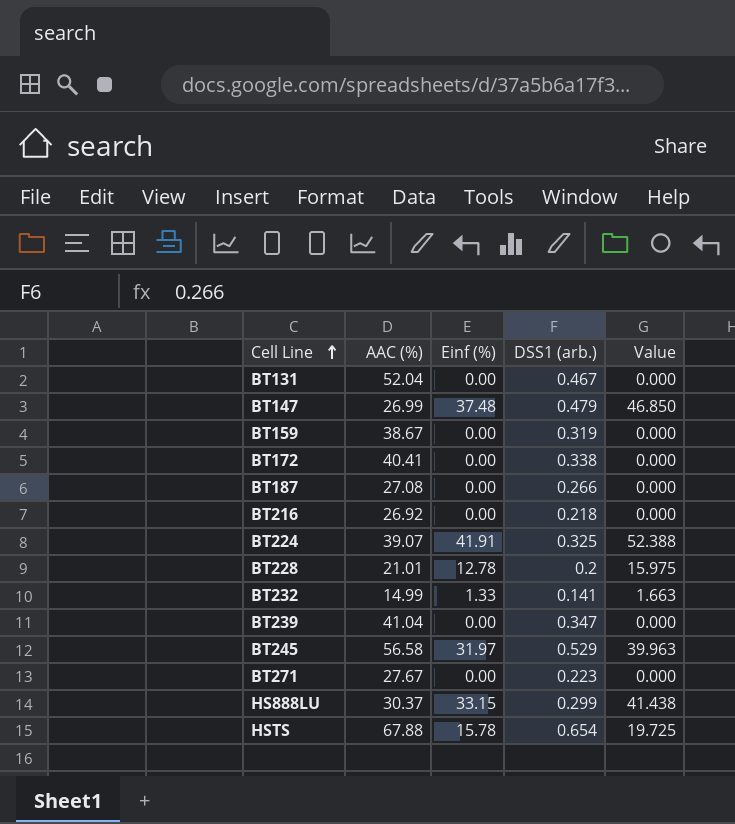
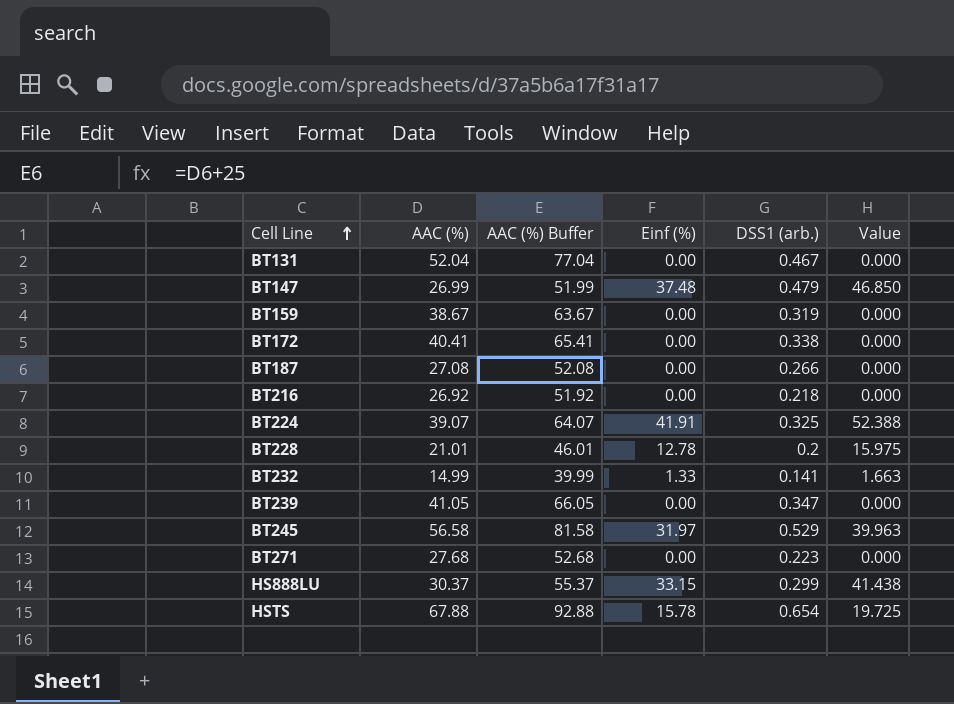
column AAC (%) Buffer | formula: none -> [AAC (%)] + 25
BT239 | AAC (%): 41.04 -> 41.05
BT271 | AAC (%): 27.67 -> 27.68

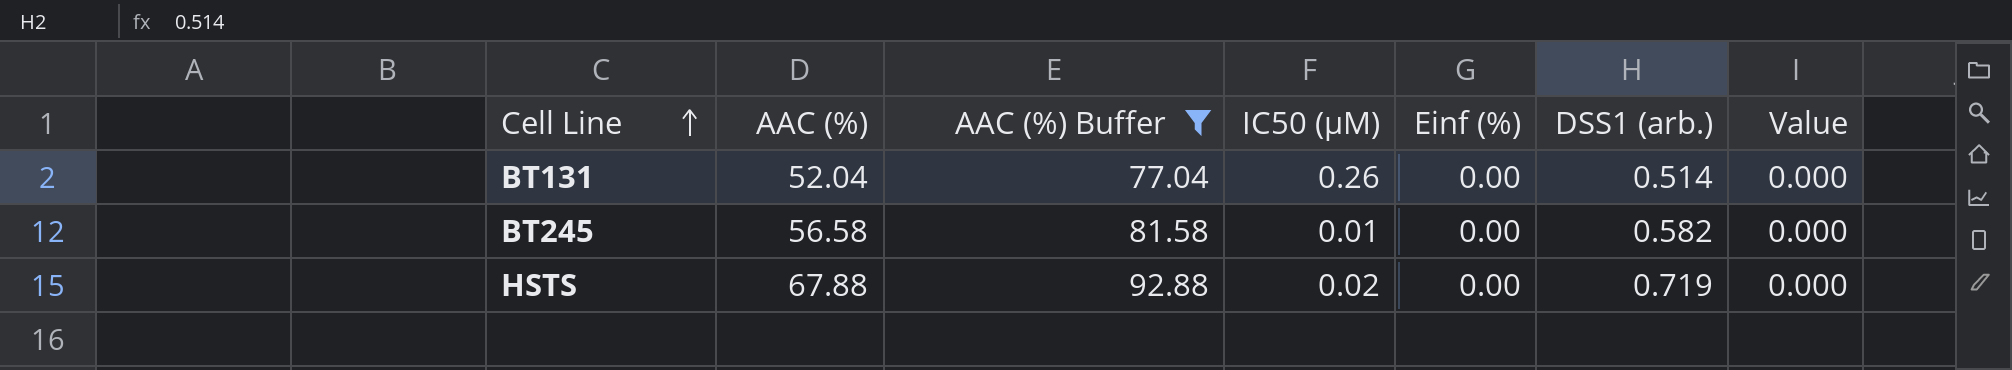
filter: none -> AAC (%) Buffer >= 77.04
column IC50 (µM) | position: none -> 4
BT131 | DSS1 (arb.): 0.467 -> 0.514
BT245 | Einf (%): 31.97 -> 0.00
BT245 | DSS1 (arb.): 0.529 -> 0.582
BT245 | Value: 39.963 -> 0.000
HSTS | Einf (%): 15.78 -> 0.00
HSTS | DSS1 (arb.): 0.654 -> 0.719
HSTS | Value: 19.725 -> 0.000

